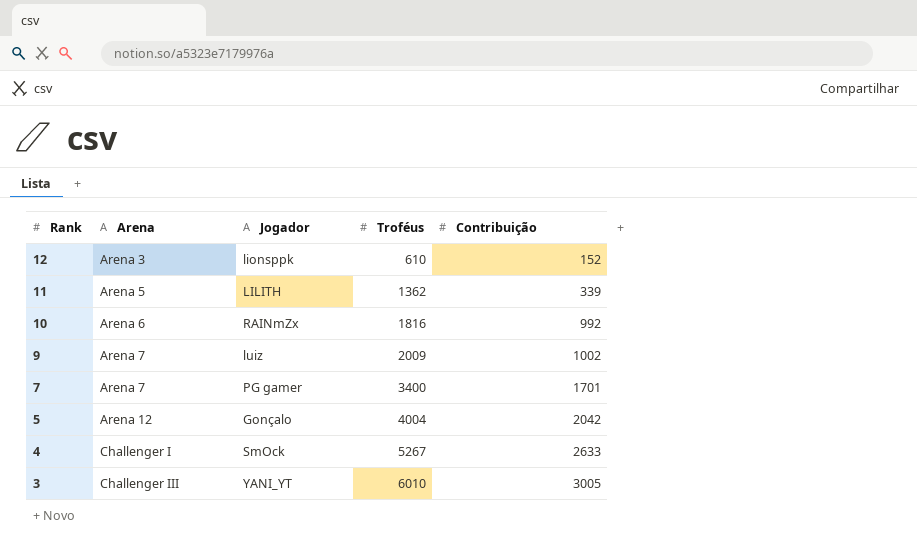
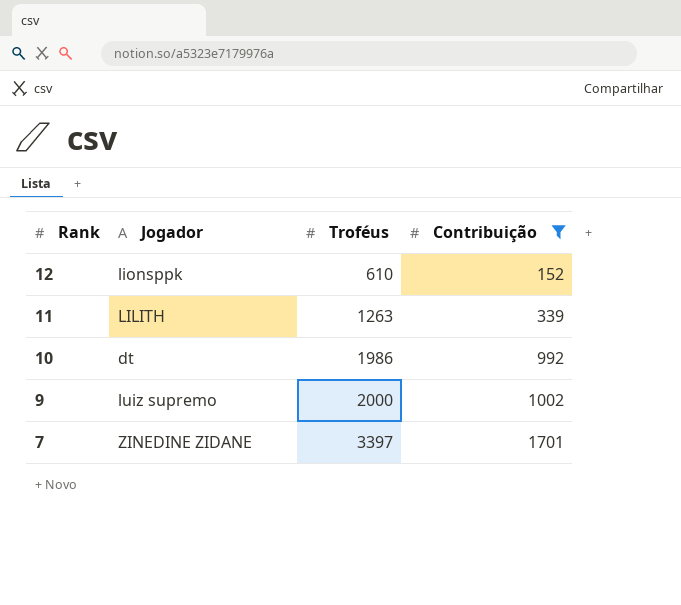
filter: none -> Contribuição <= 1701
column Arena | position: 2 -> none
11 | Troféus: 1362 -> 1263
10 | Jogador: RAINmZx -> dt
10 | Troféus: 1816 -> 1986
9 | Jogador: luiz -> luiz supremo
9 | Troféus: 2009 -> 2000
7 | Jogador: PG gamer -> ZINEDINE ZIDANE
7 | Troféus: 3400 -> 3397

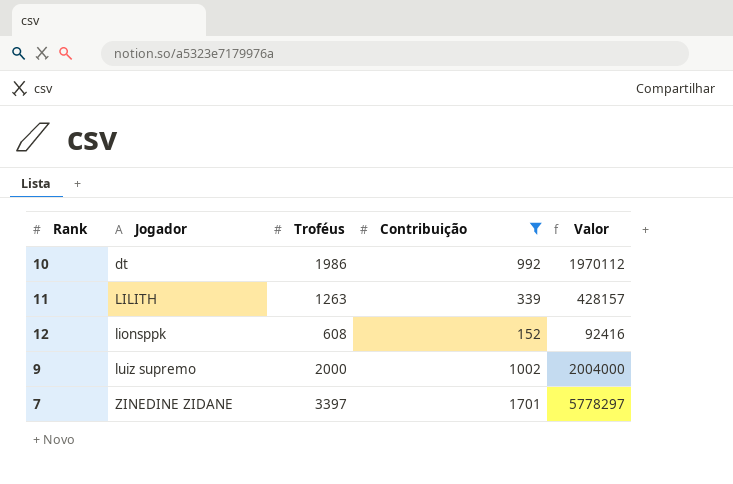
row order: Rank descending -> Jogador ascending
column Valor | formula: none -> [Troféus] * [Contribuição]
12 | Troféus: 610 -> 608

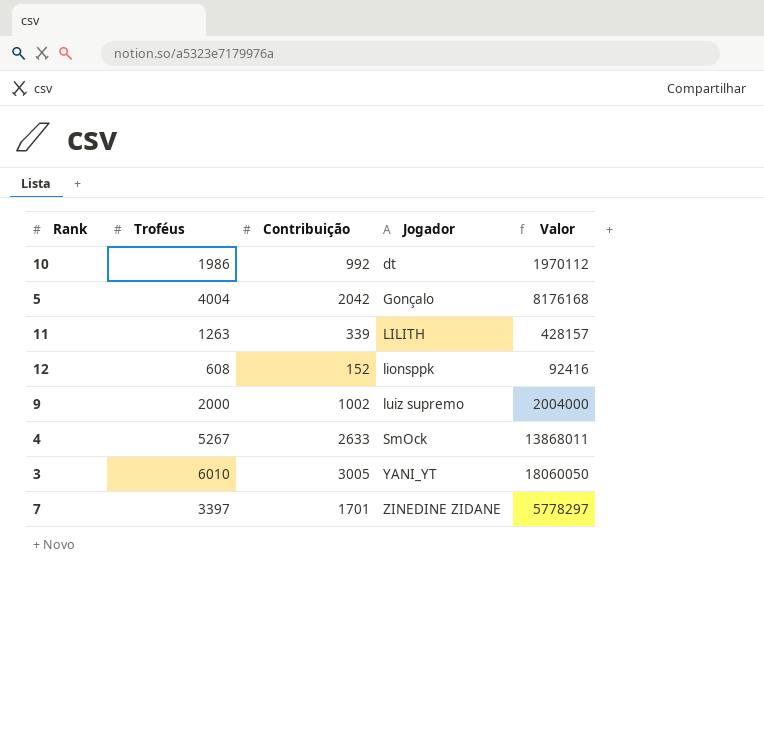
filter: Contribuição <= 1701 -> none
column Jogador | position: 2 -> 4

